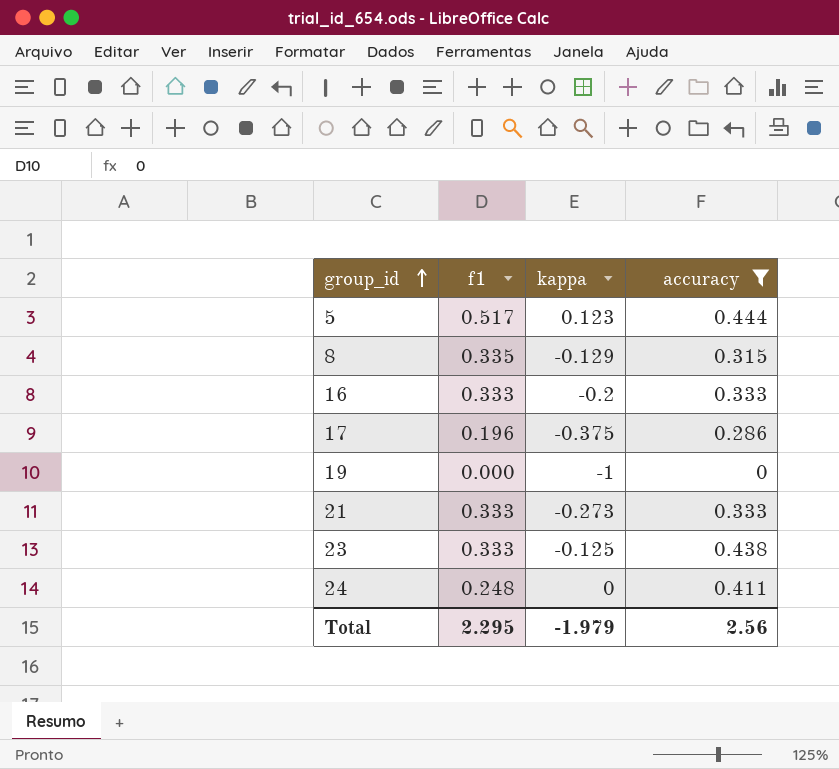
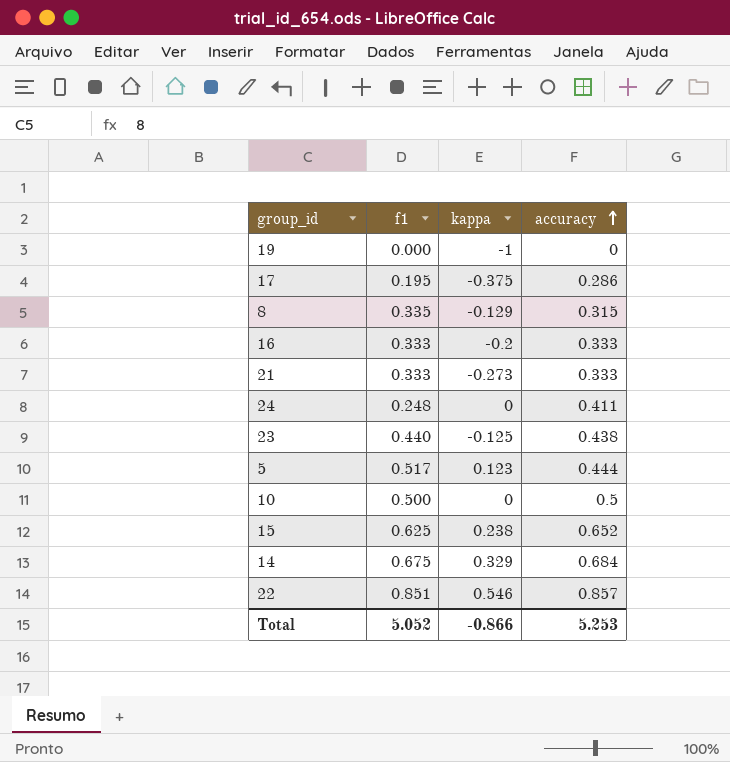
filter: accuracy <= 0.444 -> none
row order: group_id ascending -> accuracy ascending
17 | f1: 0.196 -> 0.195
23 | f1: 0.333 -> 0.440
Total | f1: 2.295 -> 5.052
Total | kappa: -1.979 -> -0.866
Total | accuracy: 2.56 -> 5.253

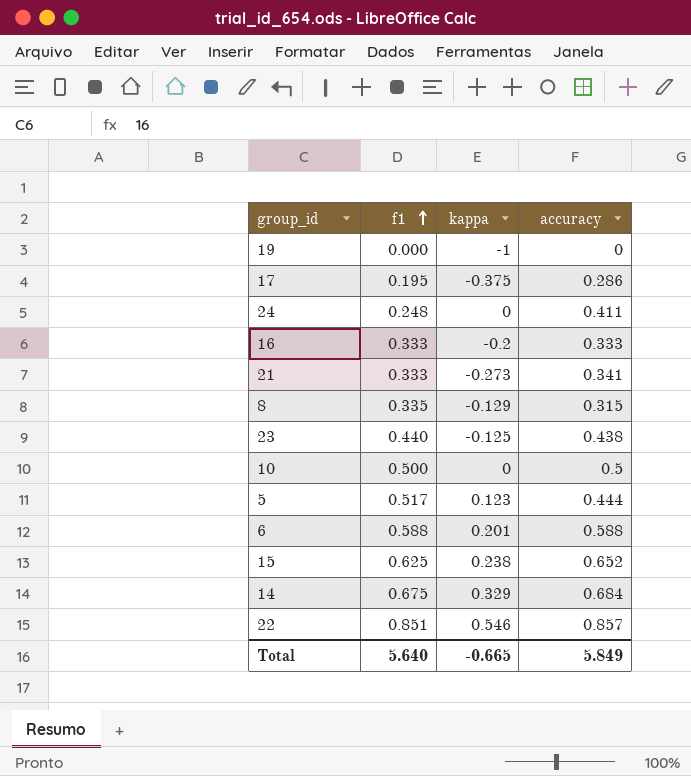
row order: accuracy ascending -> f1 ascending
21 | accuracy: 0.333 -> 0.341
row 6: none -> 0.588 | 0.201 | 0.588
Total | f1: 5.052 -> 5.640
Total | kappa: -0.866 -> -0.665
Total | accuracy: 5.253 -> 5.849

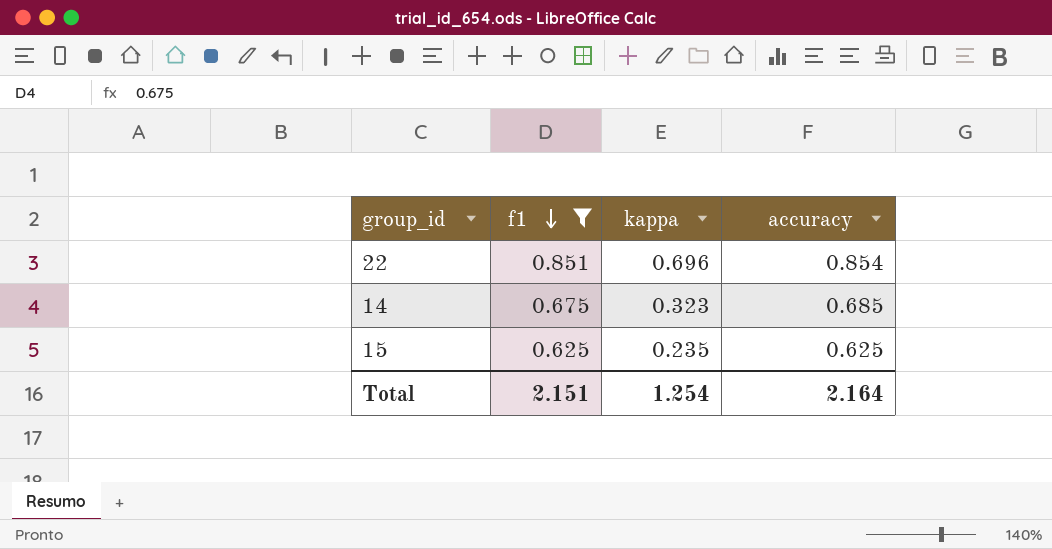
filter: none -> f1 >= 0.625
row order: f1 ascending -> f1 descending
22 | kappa: 0.546 -> 0.696
22 | accuracy: 0.857 -> 0.854
14 | kappa: 0.329 -> 0.323
14 | accuracy: 0.684 -> 0.685
15 | kappa: 0.238 -> 0.235
15 | accuracy: 0.652 -> 0.625
Total | f1: 5.640 -> 2.151
Total | kappa: -0.665 -> 1.254
Total | accuracy: 5.849 -> 2.164

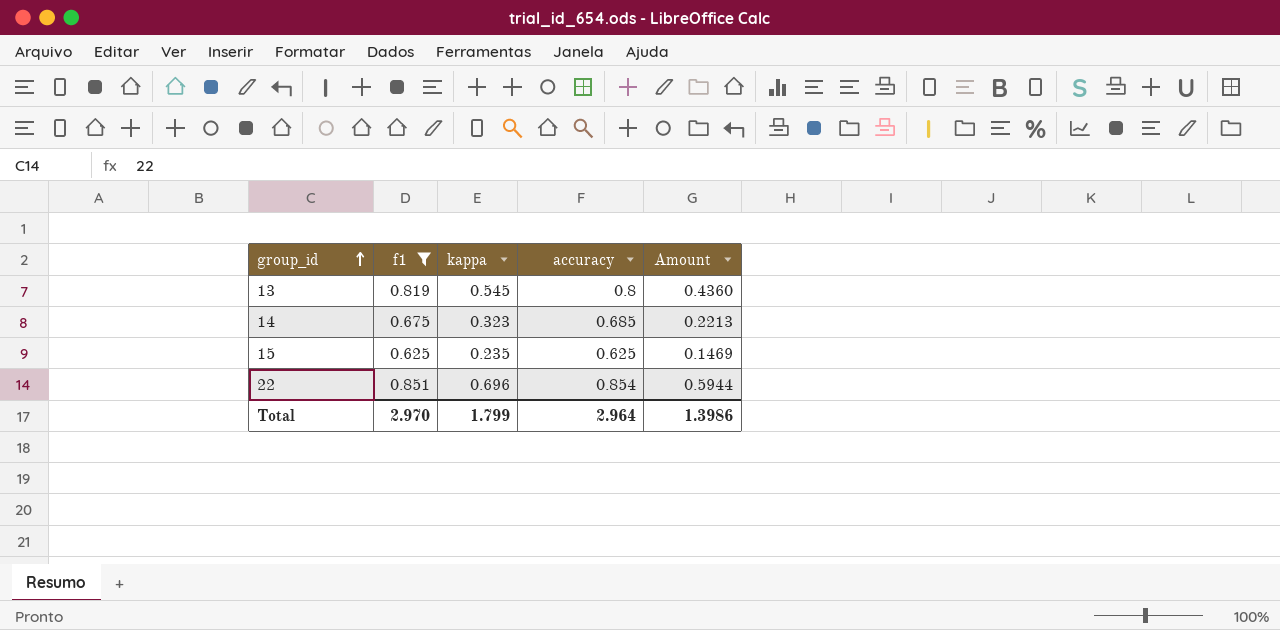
row order: f1 descending -> group_id ascending
column Amount | formula: none -> [kappa] * [accuracy]
row 13: none -> 0.819 | 0.545 | 0.8 | 0.4360
Total | f1: 2.151 -> 2.970
Total | kappa: 1.254 -> 1.799
Total | accuracy: 2.164 -> 2.964

